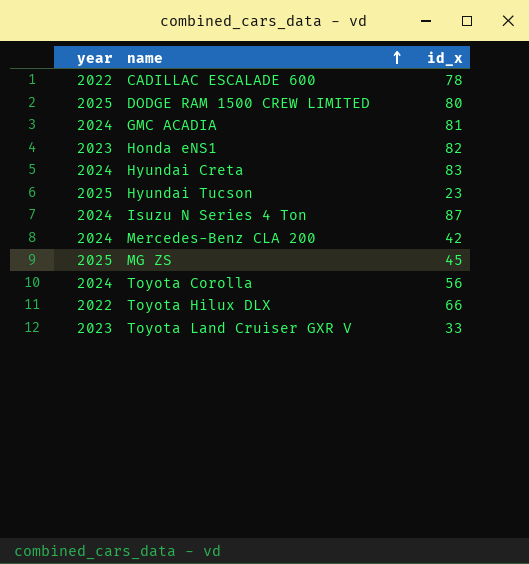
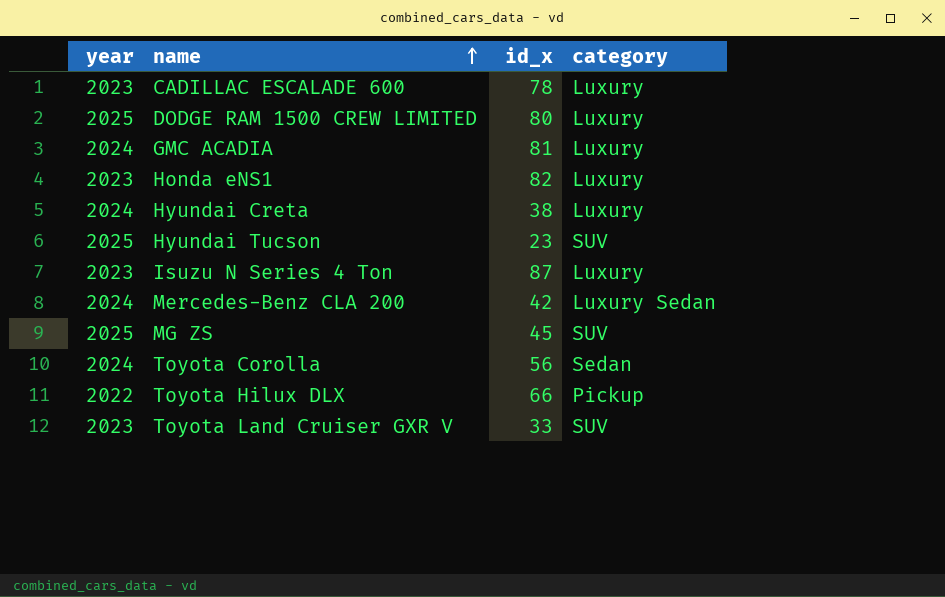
column category | position: none -> 4
CADILLAC ESCALADE 600 | year: 2022 -> 2023
Hyundai Creta | id_x: 83 -> 38
Isuzu N Series 4 Ton | year: 2024 -> 2023

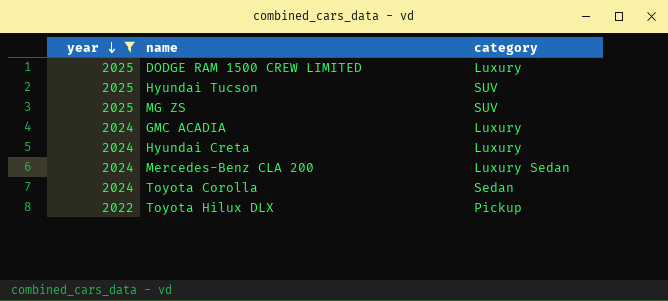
filter: none -> year != 2023
row order: name ascending -> year descending
column id_x | position: 3 -> none

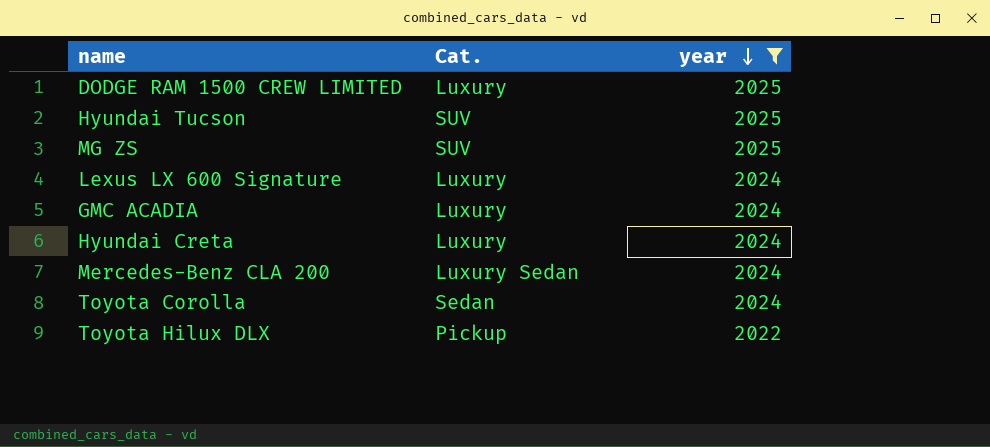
column name: category -> Cat.
column year | position: 1 -> 3
row Lexus LX 600 Signature: none -> Luxury | 2024

